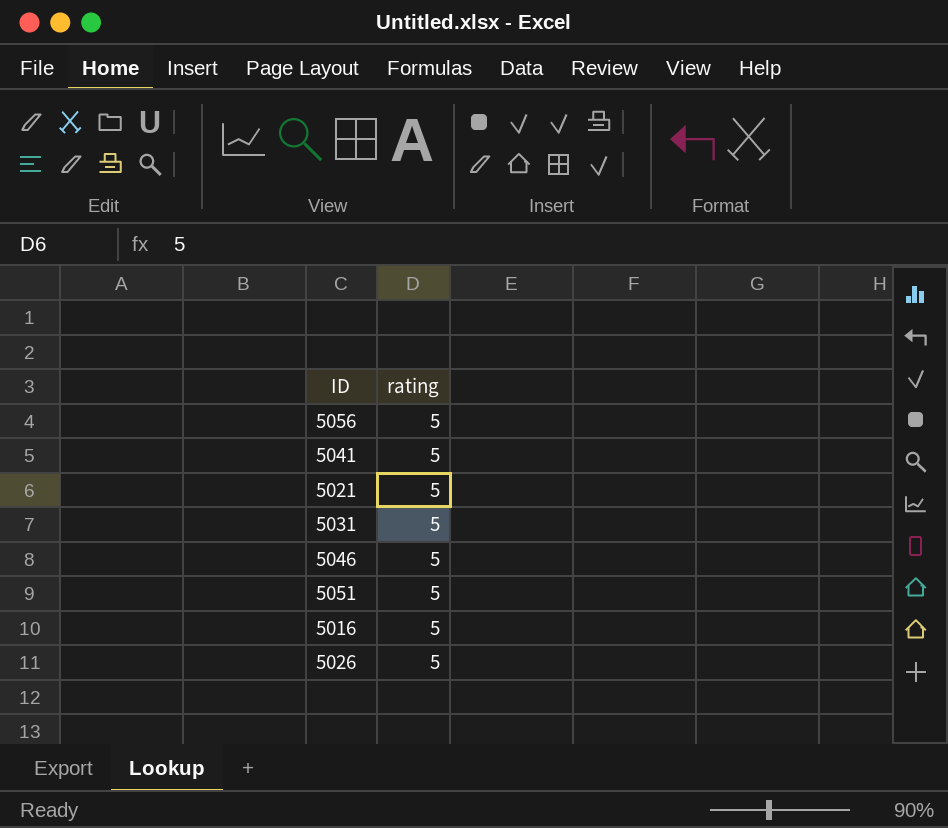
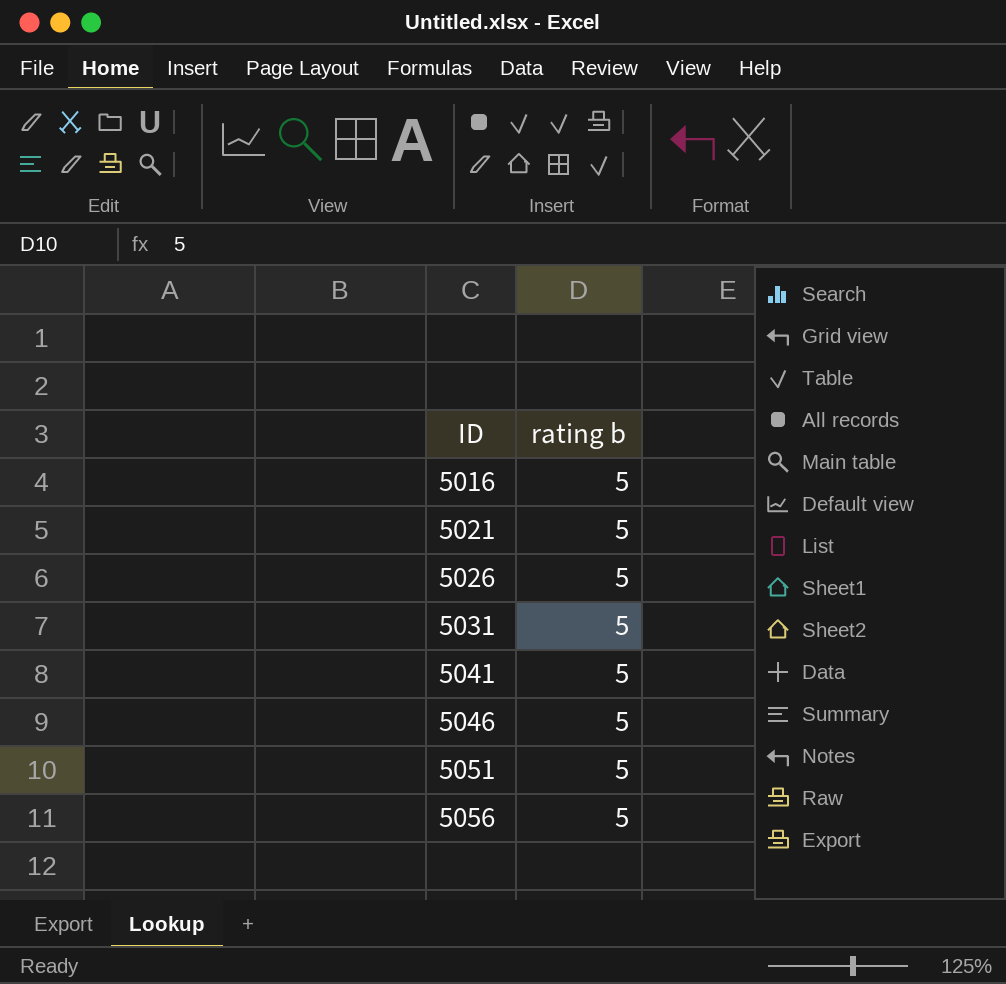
row order: none -> ID ascending
column name: rating -> rating b

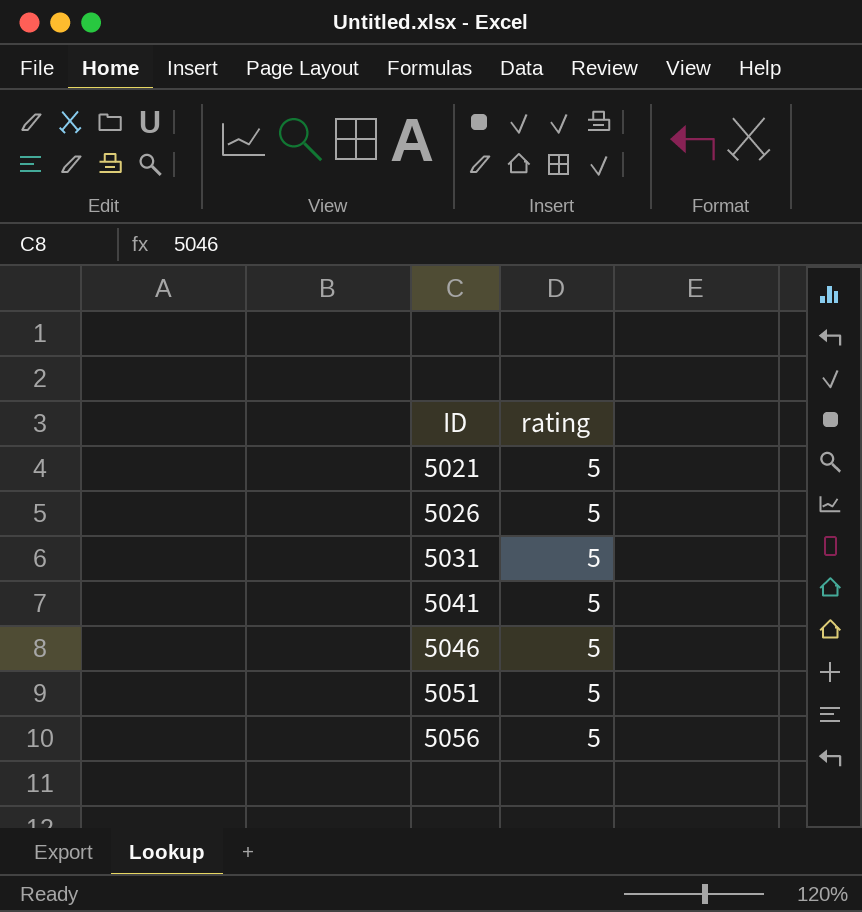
column name: rating b -> rating
row 5016: 5 -> none

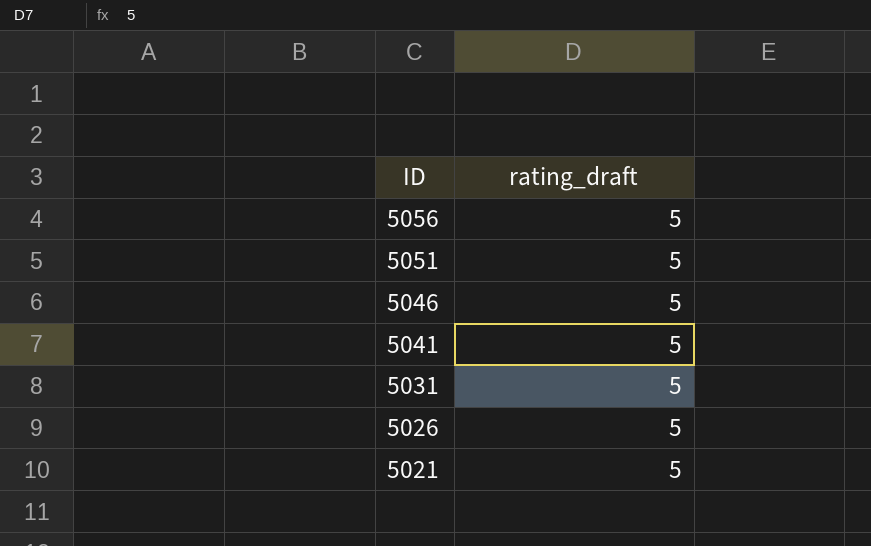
row order: ID ascending -> ID descending
column name: rating -> rating_draft

